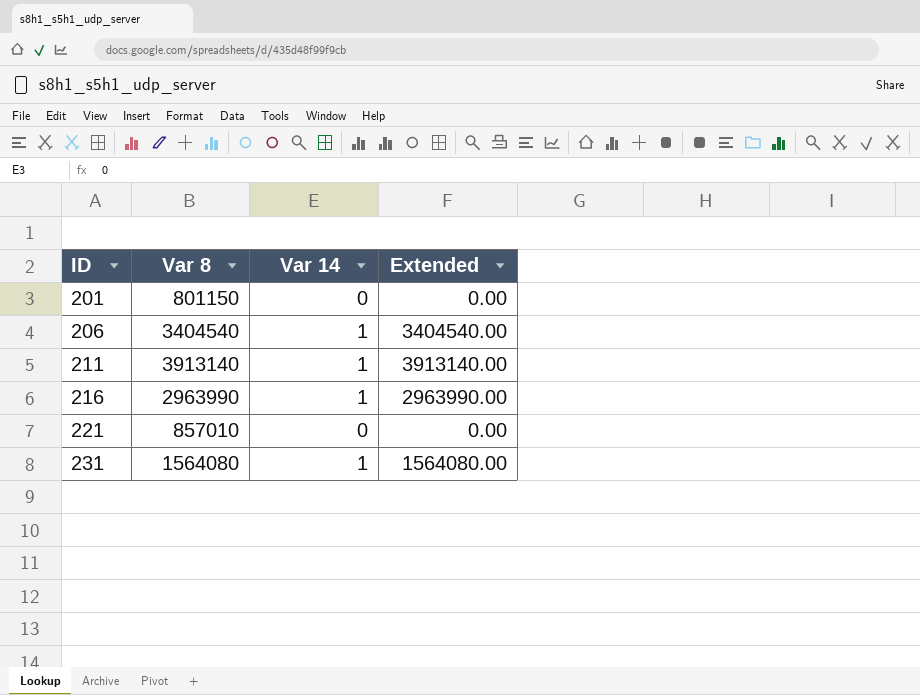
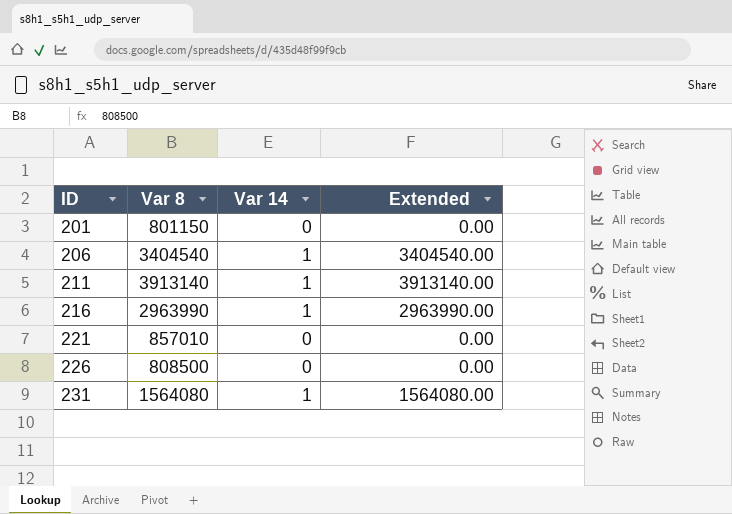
row 226: none -> 808500 | 0 | 0.00

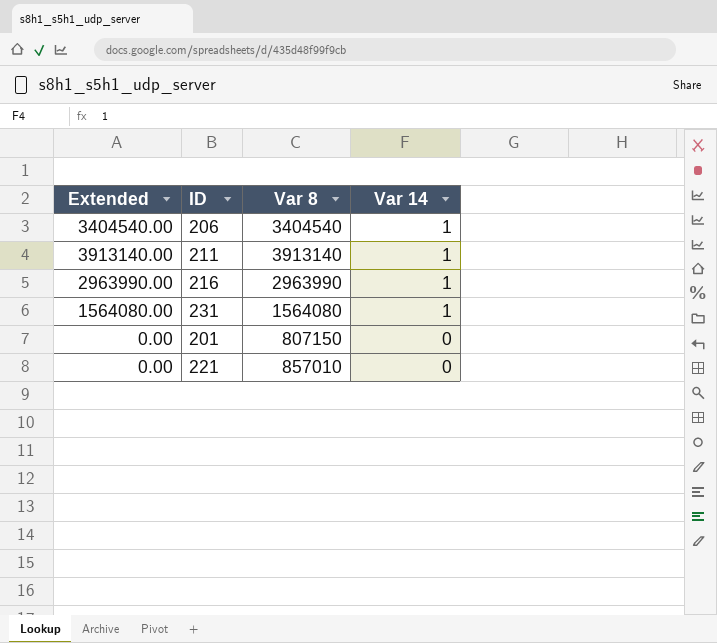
row order: ID ascending -> Var 14 descending
column Extended | position: 4 -> 1
row 226: 808500 | 0 | 0.00 -> none
201 | Var 8: 801150 -> 807150

